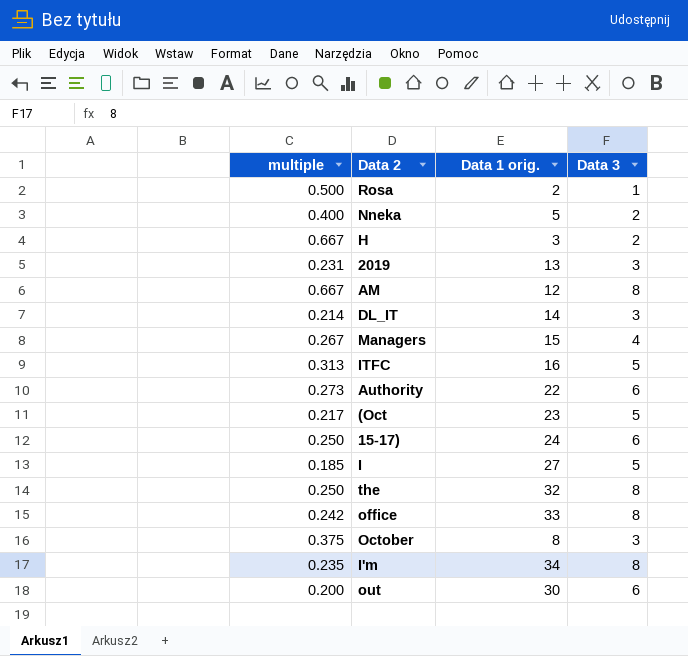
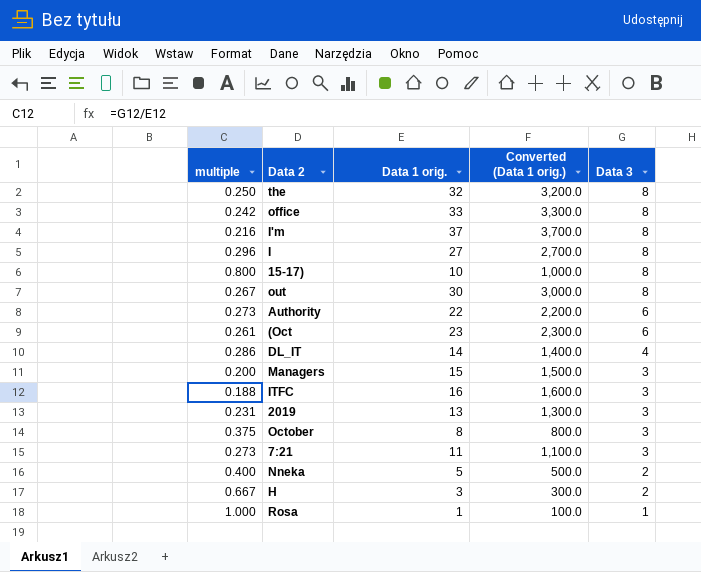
row order: none -> Data 3 descending
column Converted (Data 1 orig.) | formula: none -> [Data 1 orig.] * 100
row AM: 0.667 | 12 | 8 -> none
I'm | multiple: 0.235 -> 0.216
I'm | Data 1 orig.: 34 -> 37
I | multiple: 0.185 -> 0.296
I | Data 3: 5 -> 8
15-17) | multiple: 0.250 -> 0.800
15-17) | Data 1 orig.: 24 -> 10
15-17) | Data 3: 6 -> 8
out | multiple: 0.200 -> 0.267
out | Data 3: 6 -> 8
(Oct | multiple: 0.217 -> 0.261
(Oct | Data 3: 5 -> 6
DL_IT | multiple: 0.214 -> 0.286
DL_IT | Data 3: 3 -> 4
Managers | multiple: 0.267 -> 0.200
Managers | Data 3: 4 -> 3
ITFC | multiple: 0.313 -> 0.188
ITFC | Data 3: 5 -> 3
row 7:21: none -> 0.273 | 11 | 1,100.0 | 3
Rosa | multiple: 0.500 -> 1.000
Rosa | Data 1 orig.: 2 -> 1

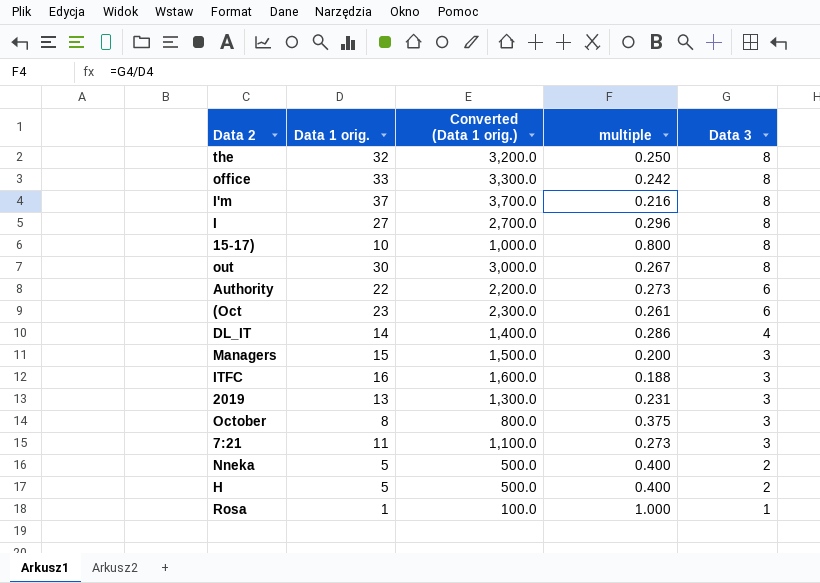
column multiple | position: 1 -> 4
H | Data 1 orig.: 3 -> 5
H | Converted (Data 1 orig.): 300.0 -> 500.0
H | multiple: 0.667 -> 0.400

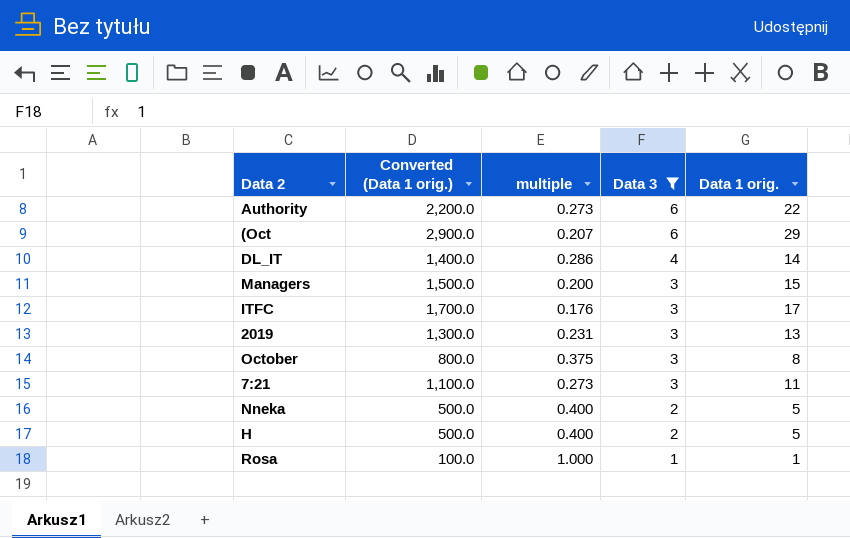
filter: none -> Data 3 != 8
column Data 1 orig. | position: 2 -> 5
(Oct | Converted (Data 1 orig.): 2,300.0 -> 2,900.0
(Oct | multiple: 0.261 -> 0.207
(Oct | Data 1 orig.: 23 -> 29
ITFC | Converted (Data 1 orig.): 1,600.0 -> 1,700.0
ITFC | multiple: 0.188 -> 0.176
ITFC | Data 1 orig.: 16 -> 17

